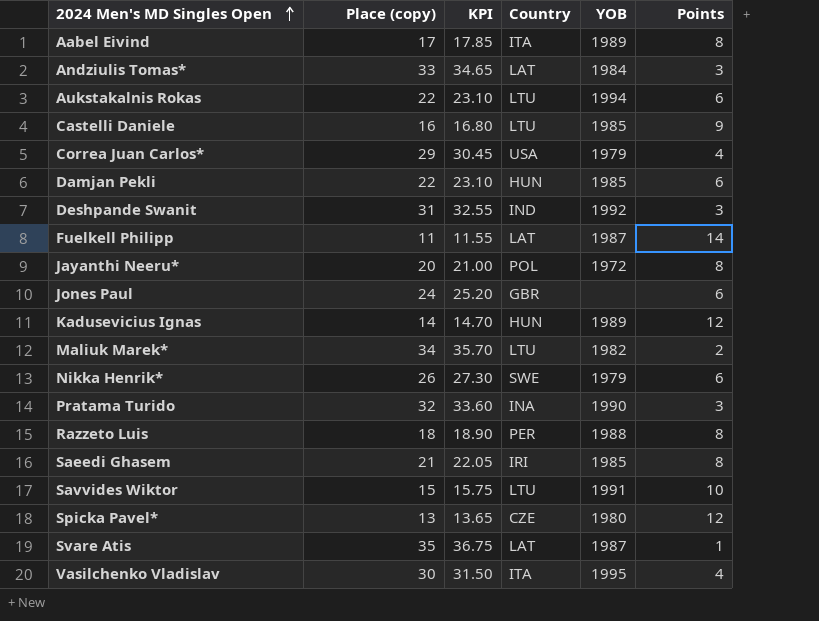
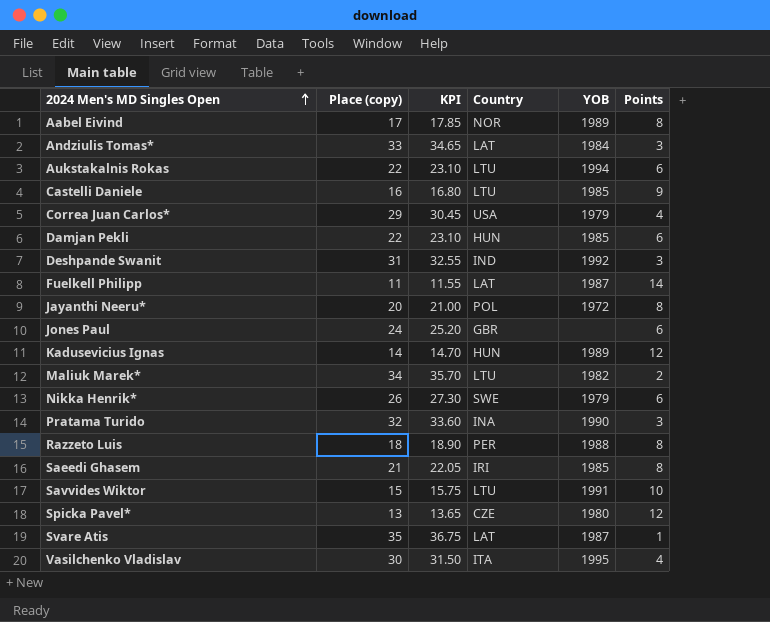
Aabel Eivind | Country: ITA -> NOR

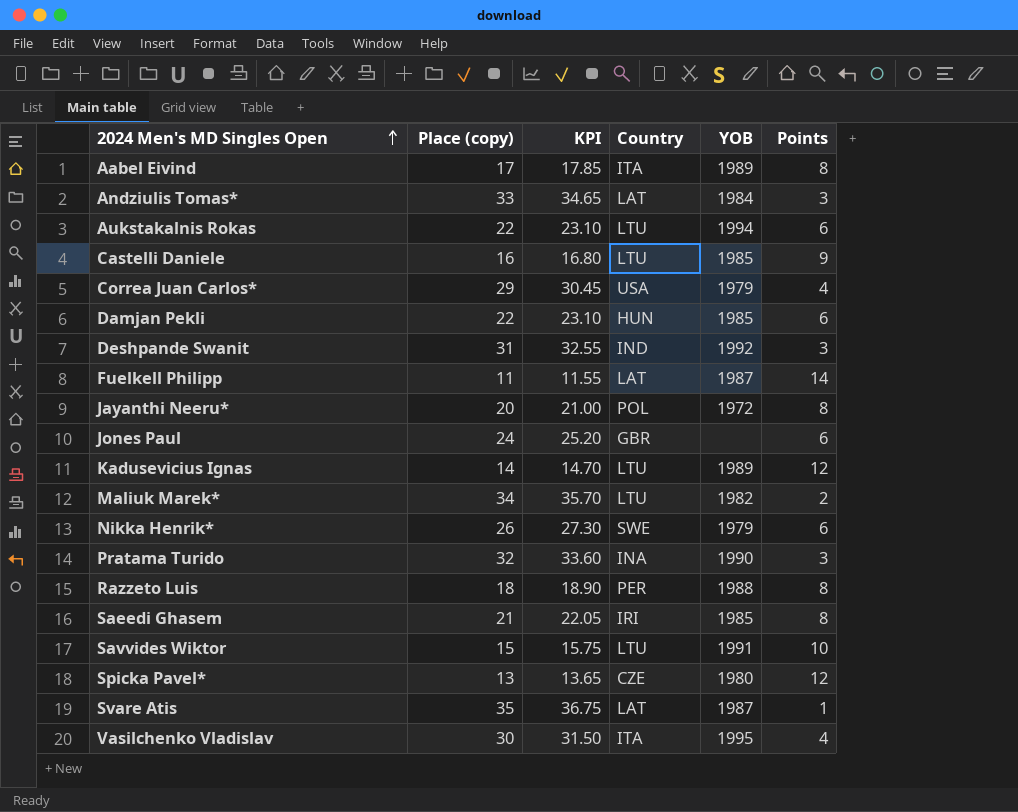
Aabel Eivind | Country: NOR -> ITA
Kadusevicius Ignas | Country: HUN -> LTU

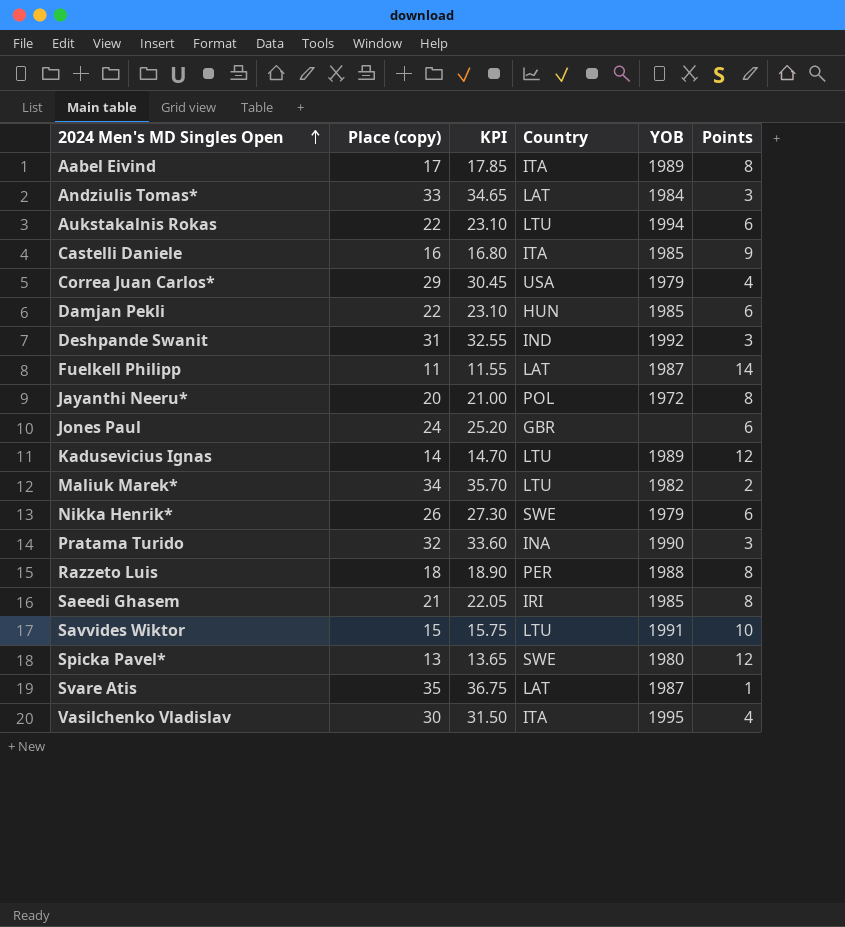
Castelli Daniele | Country: LTU -> ITA
Spicka Pavel* | Country: CZE -> SWE

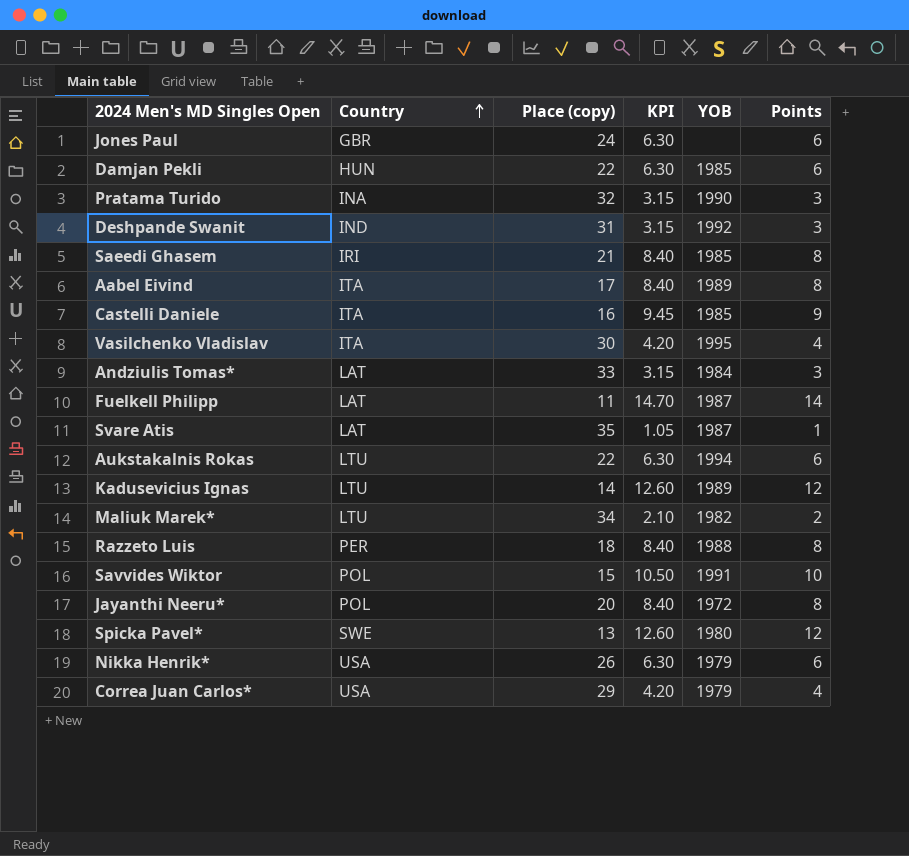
row order: 2024 Men's MD Singles Open ascending -> Country ascending
column Country | position: 4 -> 2
column KPI | formula: [Place (copy)] * 1.05 -> [Points] * 1.05
Savvides Wiktor | Country: LTU -> POL
Nikka Henrik* | Country: SWE -> USA

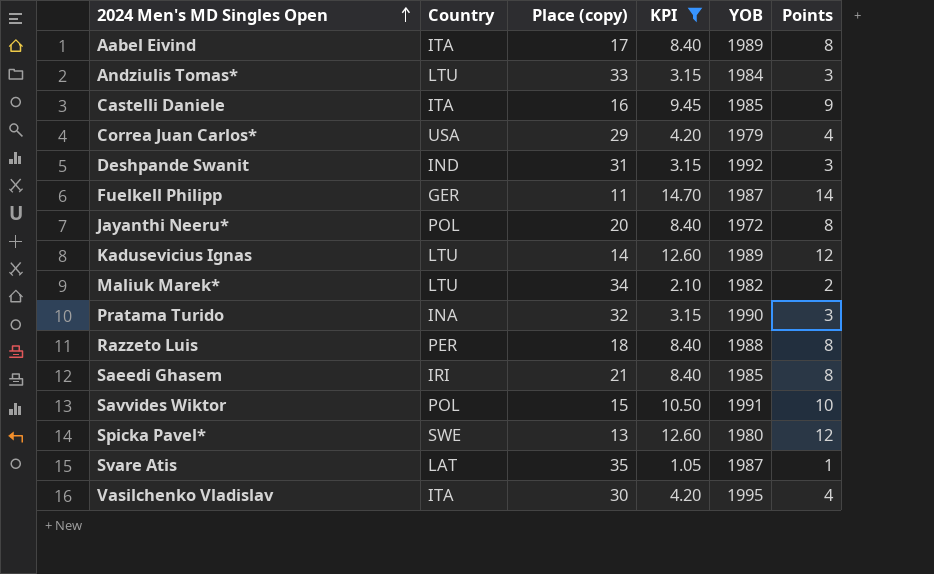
filter: none -> KPI != 6.30
row order: Country ascending -> 2024 Men's MD Singles Open ascending
Andziulis Tomas* | Country: LAT -> LTU
Fuelkell Philipp | Country: LAT -> GER

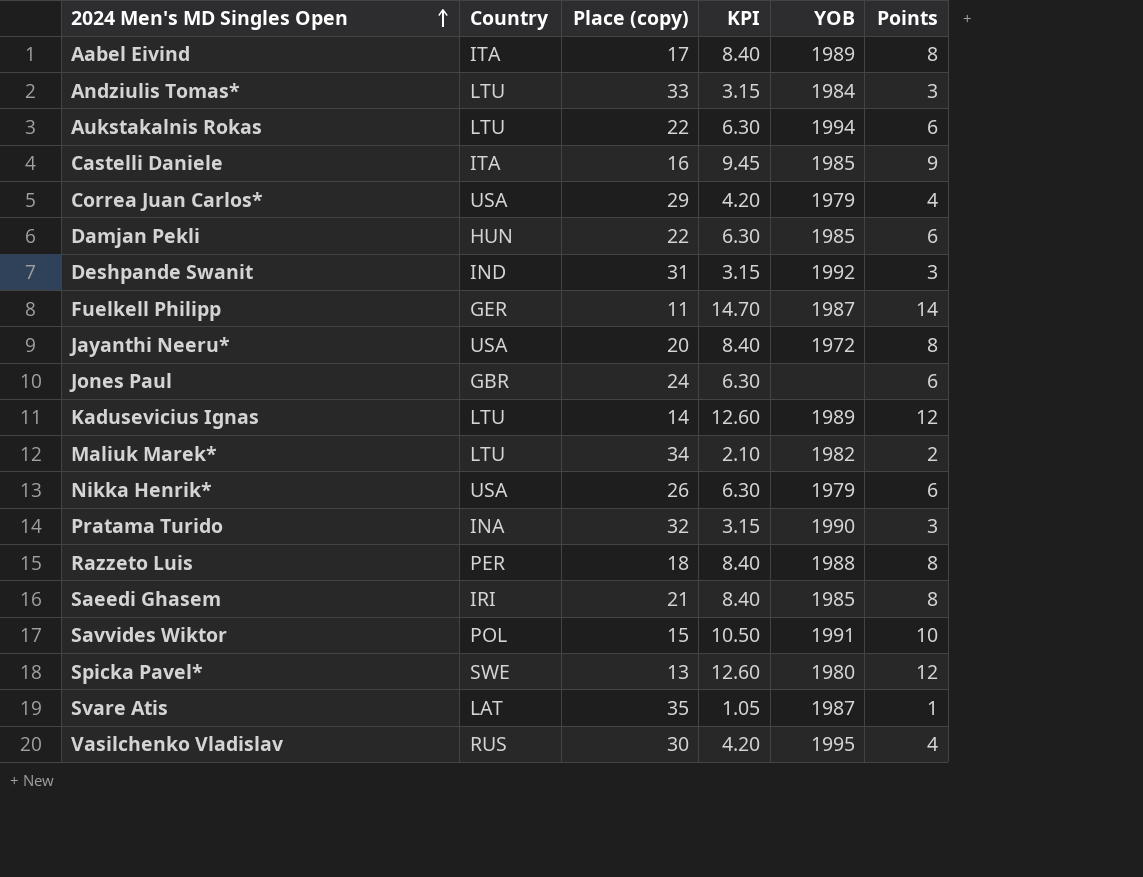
filter: KPI != 6.30 -> none
Jayanthi Neeru* | Country: POL -> USA
Vasilchenko Vladislav | Country: ITA -> RUS

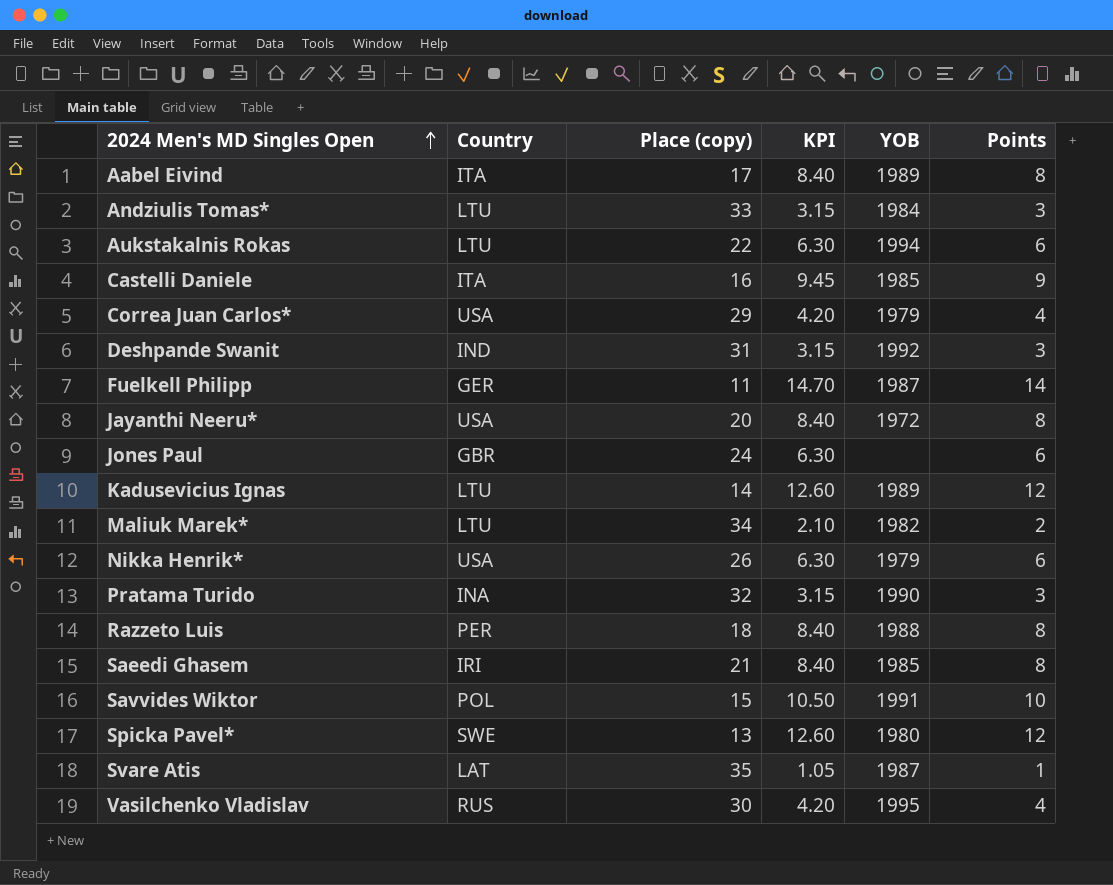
row Damjan Pekli: HUN | 22 | 6.30 | 1985 | 6 -> none

